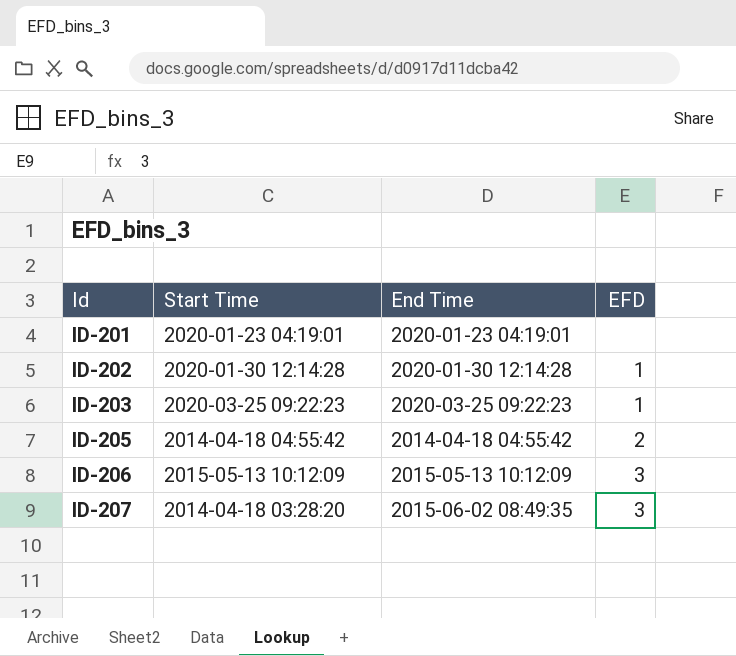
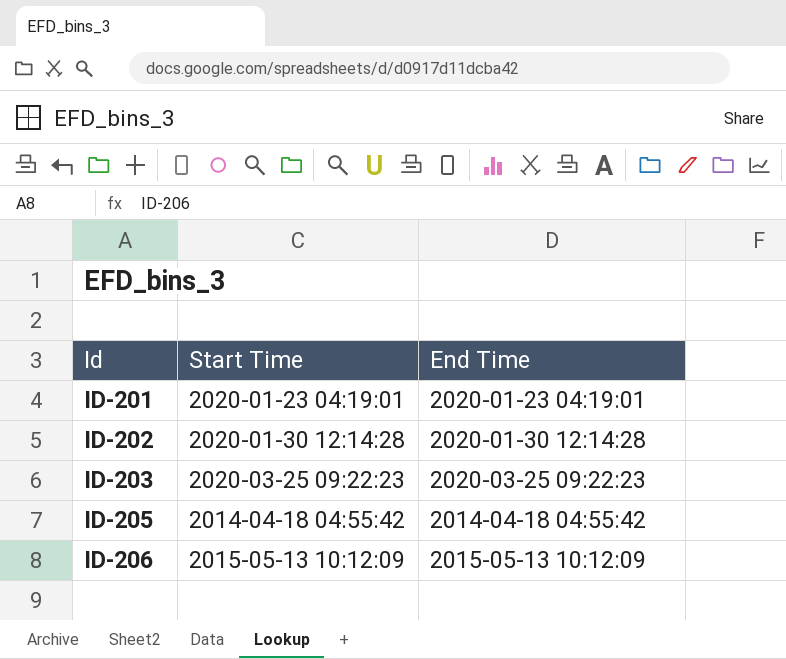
column EFD | position: 4 -> none
row ID-207: 2014-04-18 03:28:20 | 2015-06-02 08:49:35 | 3 -> none

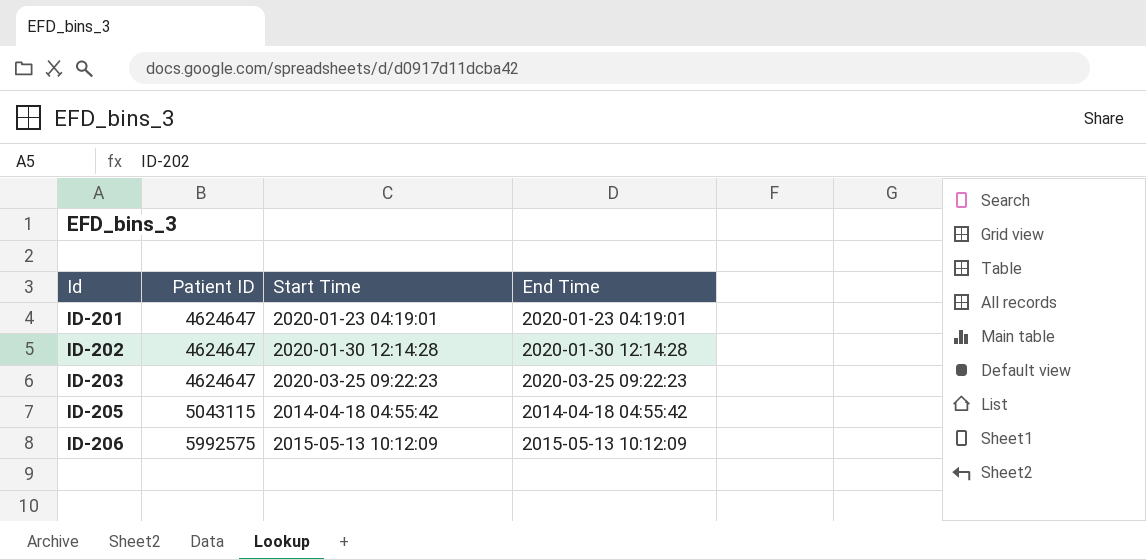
column Patient ID | position: none -> 2

